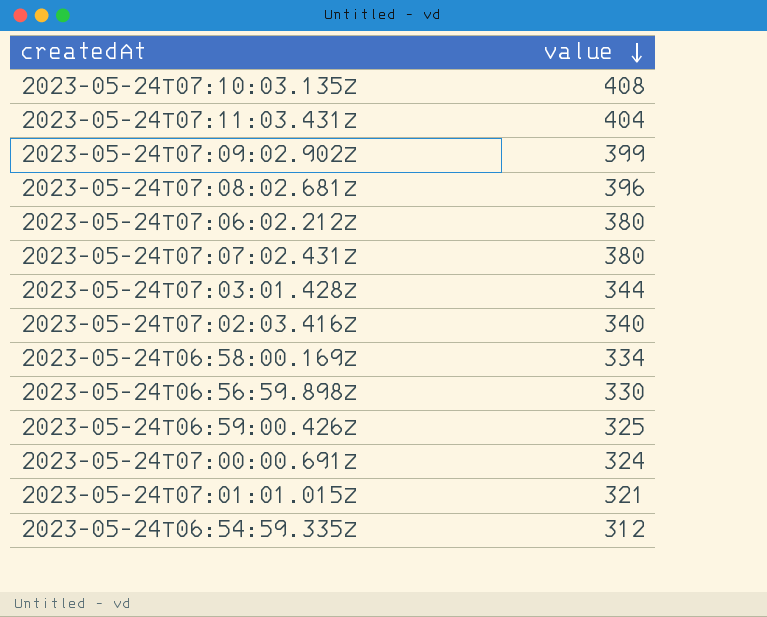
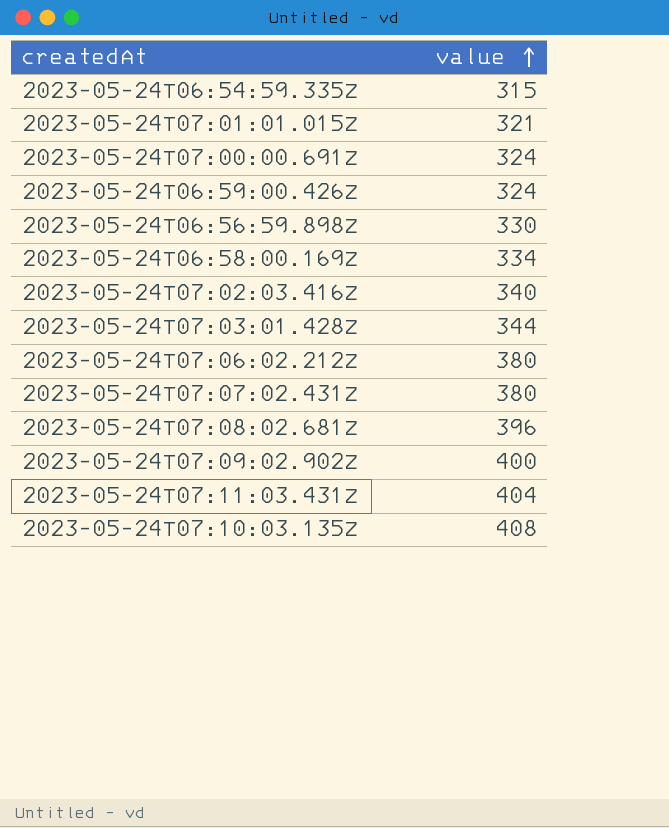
row order: value descending -> value ascending
2023-05-24T06:54:59.335Z | value: 312 -> 315
2023-05-24T06:59:00.426Z | value: 325 -> 324
2023-05-24T07:09:02.902Z | value: 399 -> 400

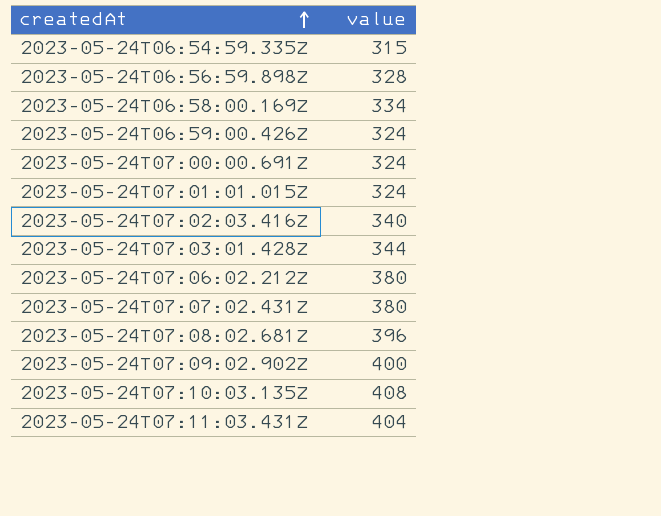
row order: value ascending -> createdAt ascending
2023-05-24T06:56:59.898Z | value: 330 -> 328
2023-05-24T07:01:01.015Z | value: 321 -> 324

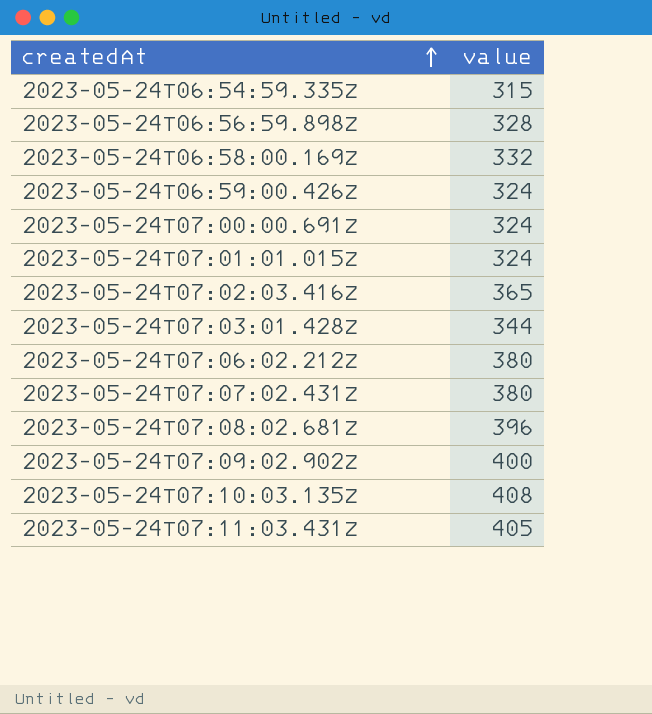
2023-05-24T06:58:00.169Z | value: 334 -> 332
2023-05-24T07:02:03.416Z | value: 340 -> 365
2023-05-24T07:11:03.431Z | value: 404 -> 405

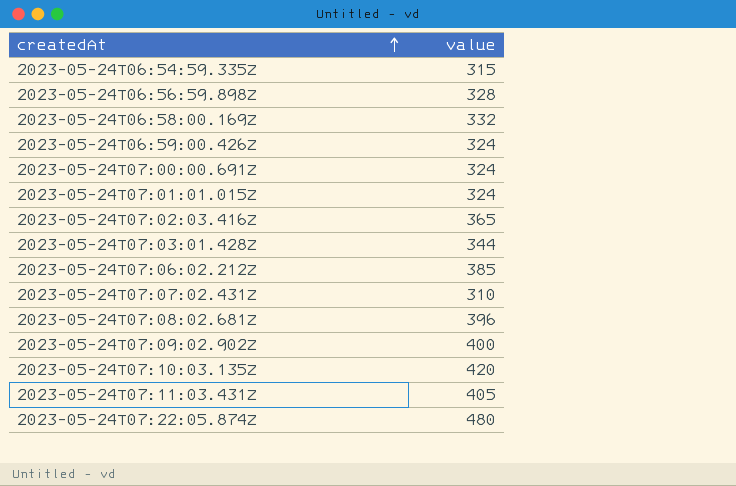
2023-05-24T07:06:02.212Z | value: 380 -> 385
2023-05-24T07:07:02.431Z | value: 380 -> 310
2023-05-24T07:10:03.135Z | value: 408 -> 420
row 2023-05-24T07:22:05.874Z: none -> 480

